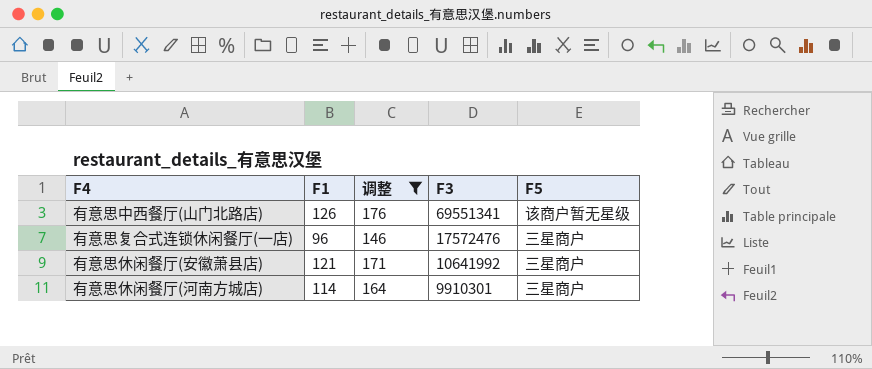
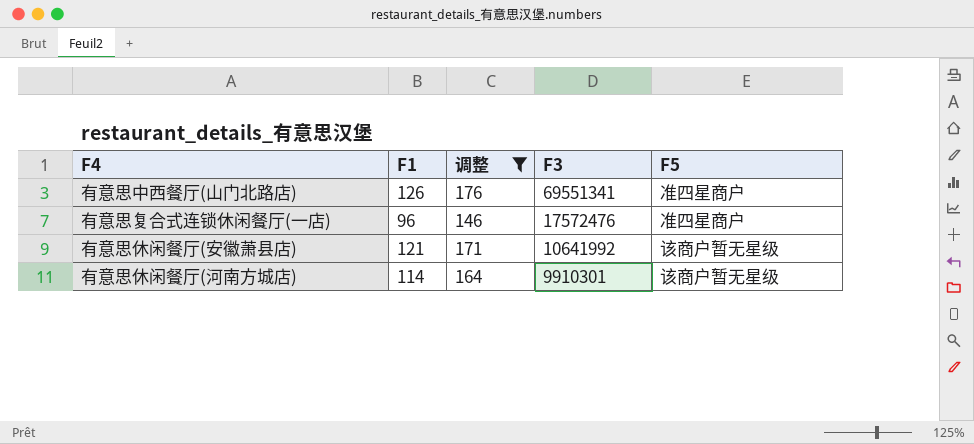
有意思中西餐厅(山门北路店) | F5: 该商户暂无星级 -> 准四星商户
有意思复合式连锁休闲餐厅(一店) | F5: 三星商户 -> 准四星商户
有意思休闲餐厅(安徽萧县店) | F5: 三星商户 -> 该商户暂无星级
有意思休闲餐厅(河南方城店) | F5: 三星商户 -> 该商户暂无星级

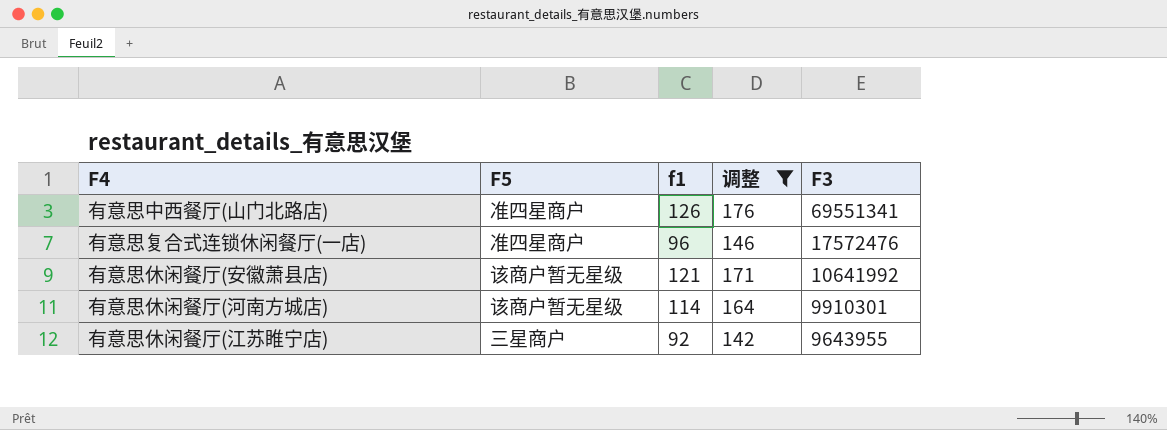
column F5 | position: 5 -> 2
column name: F1 -> f1
row 有意思休闲餐厅(江苏睢宁店): none -> 三星商户 | 92 | 142 | 9643955

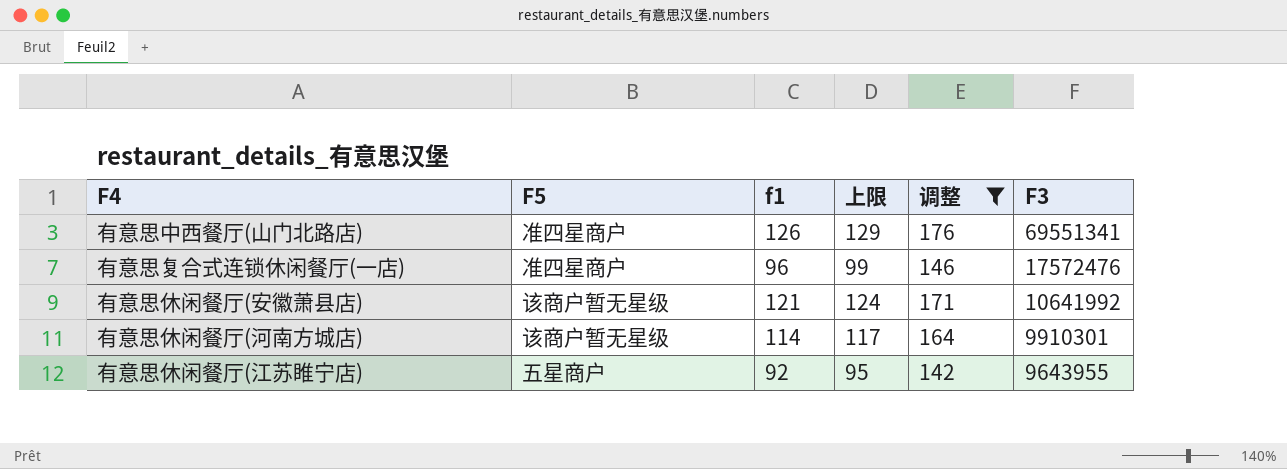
column 上限 | formula: none -> [f1] + 3
有意思休闲餐厅(江苏睢宁店) | F5: 三星商户 -> 五星商户

